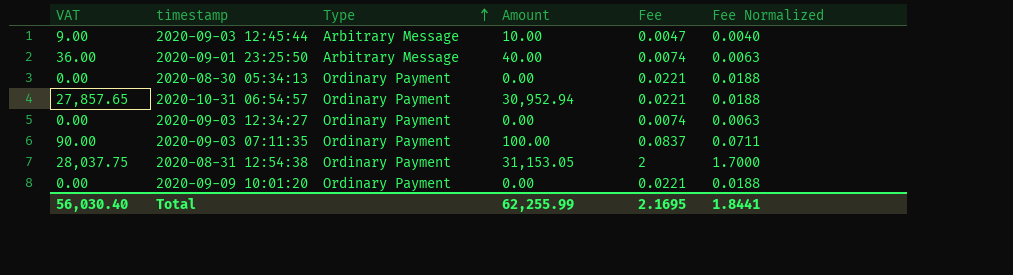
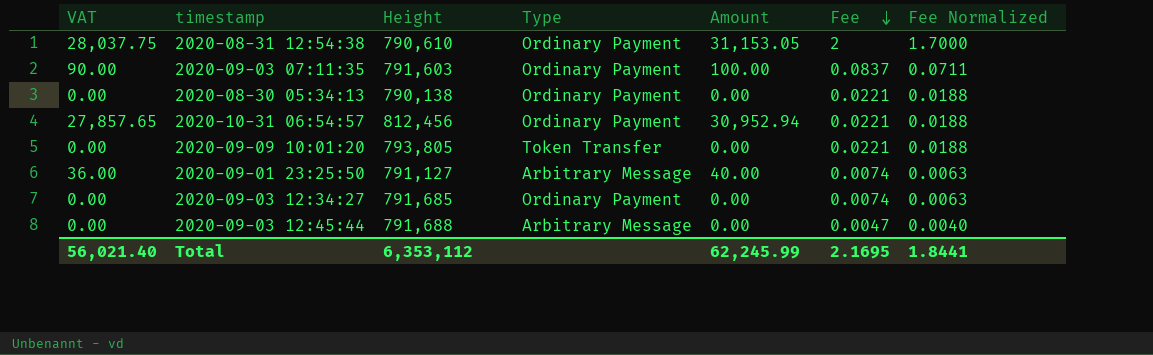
row order: Type ascending -> Fee descending
column Height | position: none -> 3
2020-09-09 10:01:20 | Type: Ordinary Payment -> Token Transfer
2020-09-03 12:45:44 | VAT: 9.00 -> 0.00
2020-09-03 12:45:44 | Amount: 10.00 -> 0.00
Total | VAT: 56,030.40 -> 56,021.40
Total | Amount: 62,255.99 -> 62,245.99

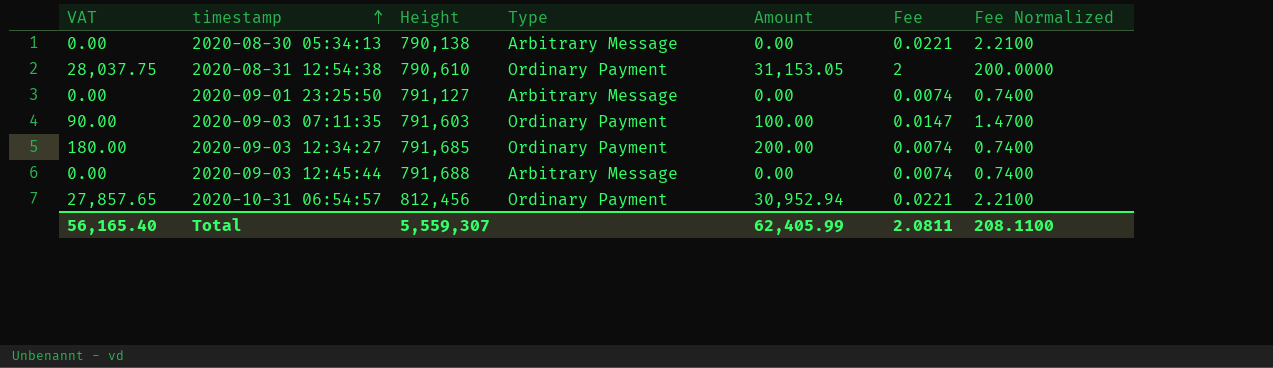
row order: Fee descending -> timestamp ascending
column Fee Normalized | formula: [Fee] * 0.85 -> [Fee] * 100
row 2020-09-09 10:01:20: 0.00 | 793,805 | Token Transfer | 0.00 | 0.0221 | 0.0188 -> none
2020-08-30 05:34:13 | Type: Ordinary Payment -> Arbitrary Message
2020-09-01 23:25:50 | VAT: 36.00 -> 0.00
2020-09-01 23:25:50 | Amount: 40.00 -> 0.00
2020-09-03 07:11:35 | Fee: 0.0837 -> 0.0147
2020-09-03 12:34:27 | VAT: 0.00 -> 180.00
2020-09-03 12:34:27 | Amount: 0.00 -> 200.00
2020-09-03 12:45:44 | Fee: 0.0047 -> 0.0074
Total | VAT: 56,021.40 -> 56,165.40
Total | Height: 6,353,112 -> 5,559,307
Total | Amount: 62,245.99 -> 62,405.99
Total | Fee: 2.1695 -> 2.0811
Total | Fee Normalized: 1.8441 -> 208.1100

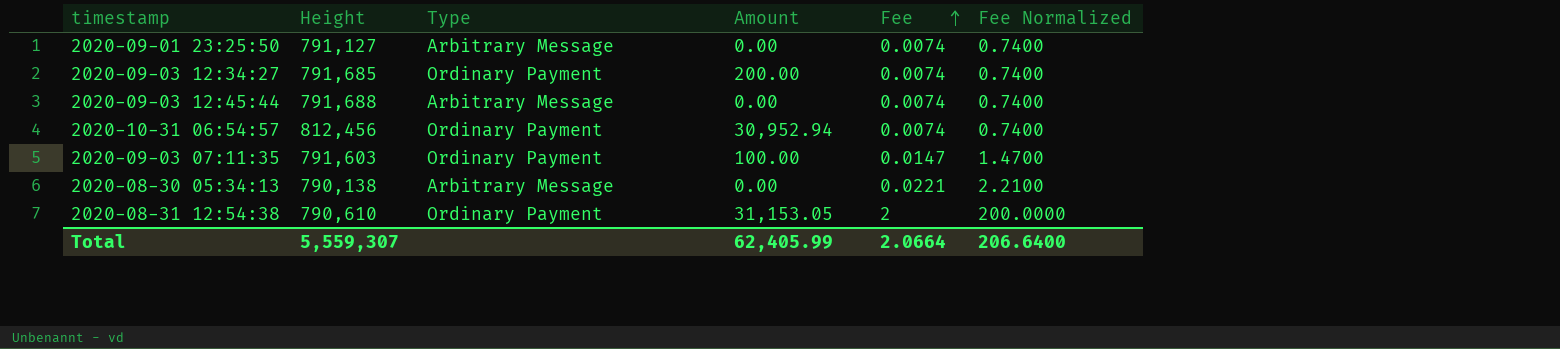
row order: timestamp ascending -> Fee ascending
column VAT | formula: [Amount] * 0.9 -> none
2020-10-31 06:54:57 | Fee: 0.0221 -> 0.0074
2020-10-31 06:54:57 | Fee Normalized: 2.2100 -> 0.7400
Total | Fee: 2.0811 -> 2.0664
Total | Fee Normalized: 208.1100 -> 206.6400

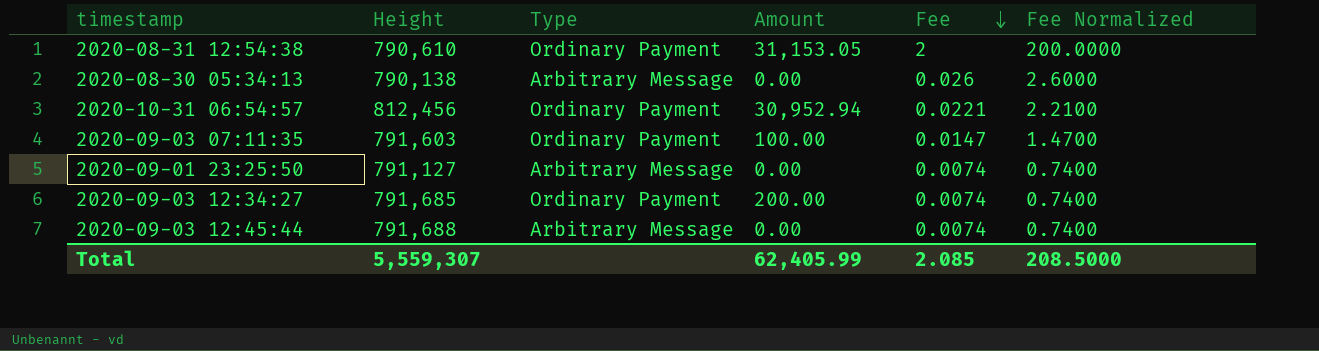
row order: Fee ascending -> Fee descending
2020-08-30 05:34:13 | Fee: 0.0221 -> 0.026
2020-08-30 05:34:13 | Fee Normalized: 2.2100 -> 2.6000
2020-10-31 06:54:57 | Fee: 0.0074 -> 0.0221
2020-10-31 06:54:57 | Fee Normalized: 0.7400 -> 2.2100
Total | Fee: 2.0664 -> 2.085
Total | Fee Normalized: 206.6400 -> 208.5000

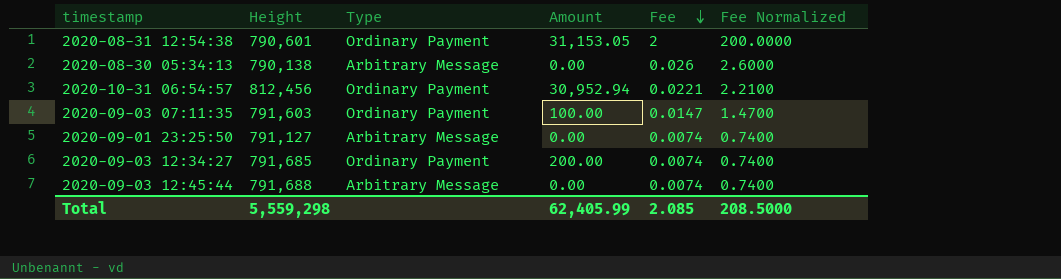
2020-08-31 12:54:38 | Height: 790,610 -> 790,601
Total | Height: 5,559,307 -> 5,559,298

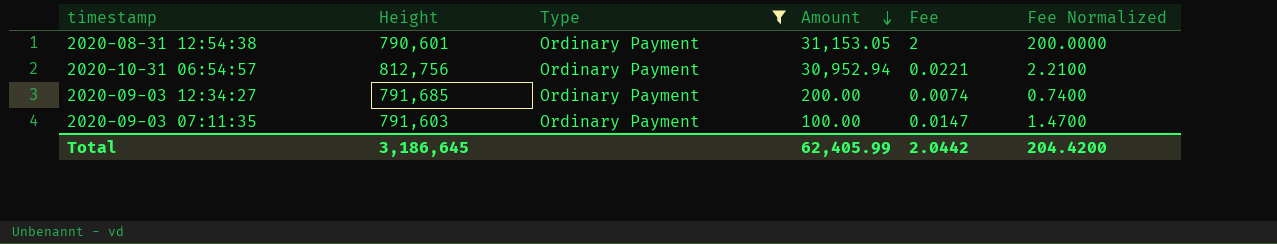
filter: none -> Type = Ordinary Payment
row order: Fee descending -> Amount descending
2020-10-31 06:54:57 | Height: 812,456 -> 812,756
Total | Height: 5,559,298 -> 3,186,645
Total | Fee: 2.085 -> 2.0442
Total | Fee Normalized: 208.5000 -> 204.4200

